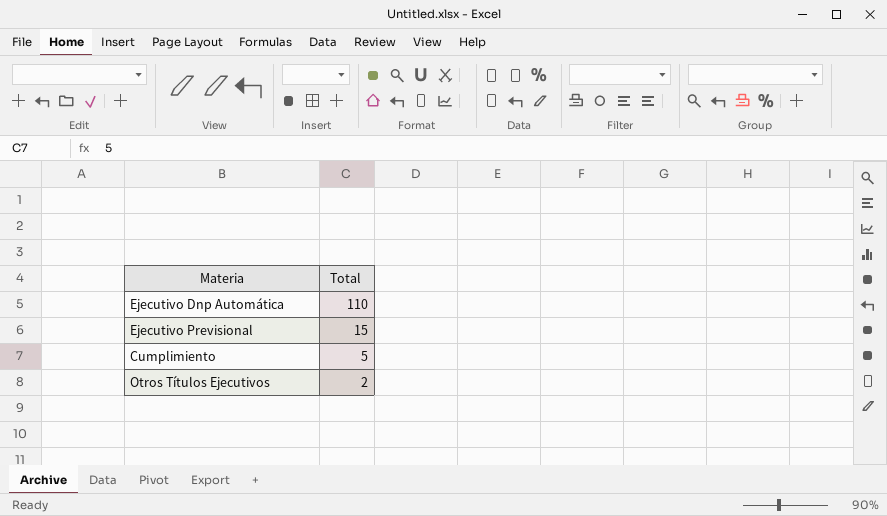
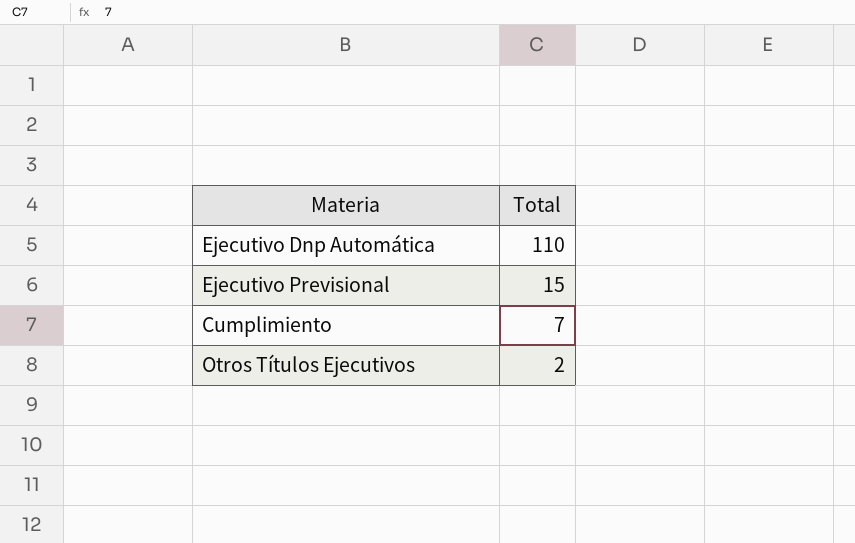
Cumplimiento | Total: 5 -> 7

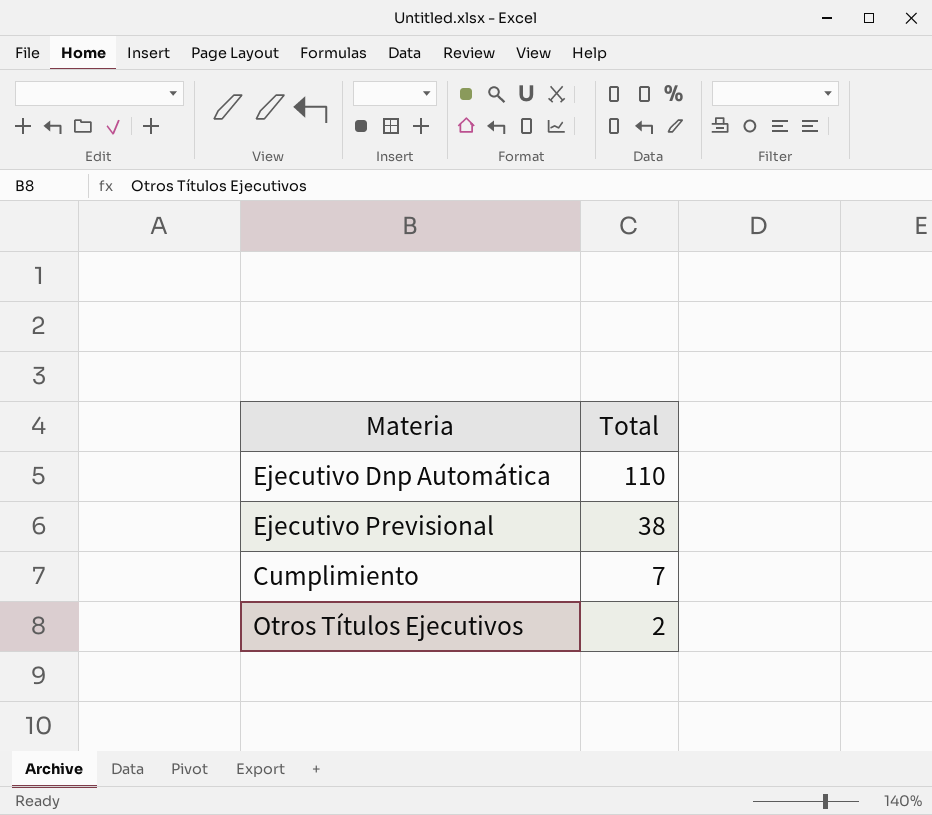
Ejecutivo Previsional | Total: 15 -> 38

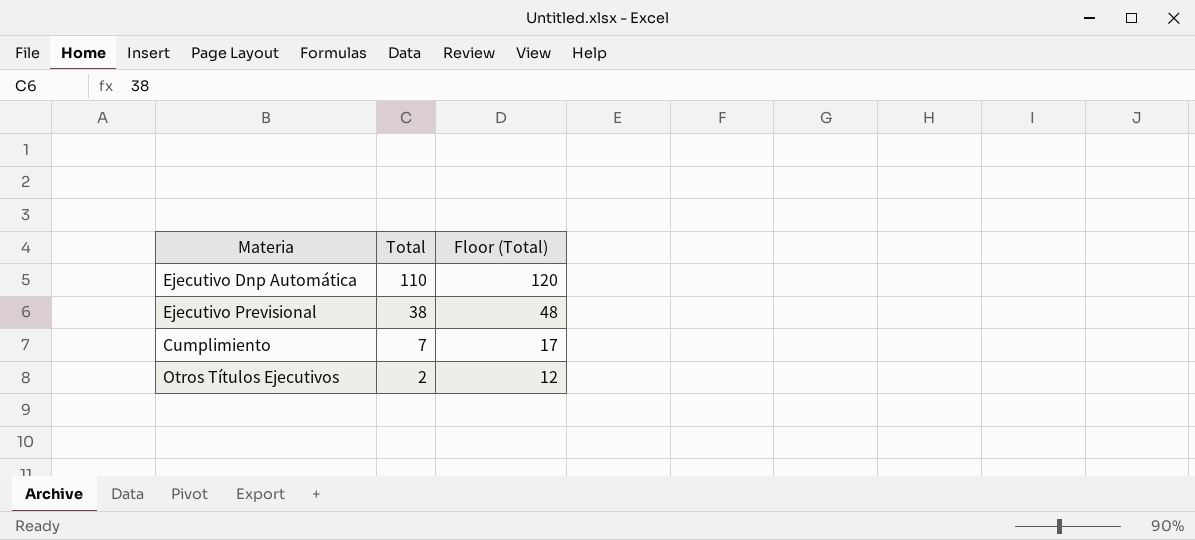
column Floor (Total) | formula: none -> [Total] + 10

